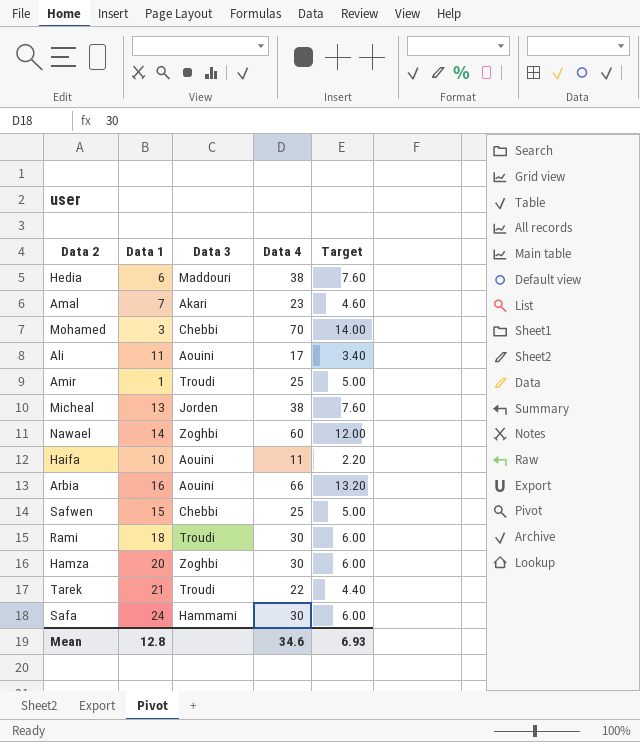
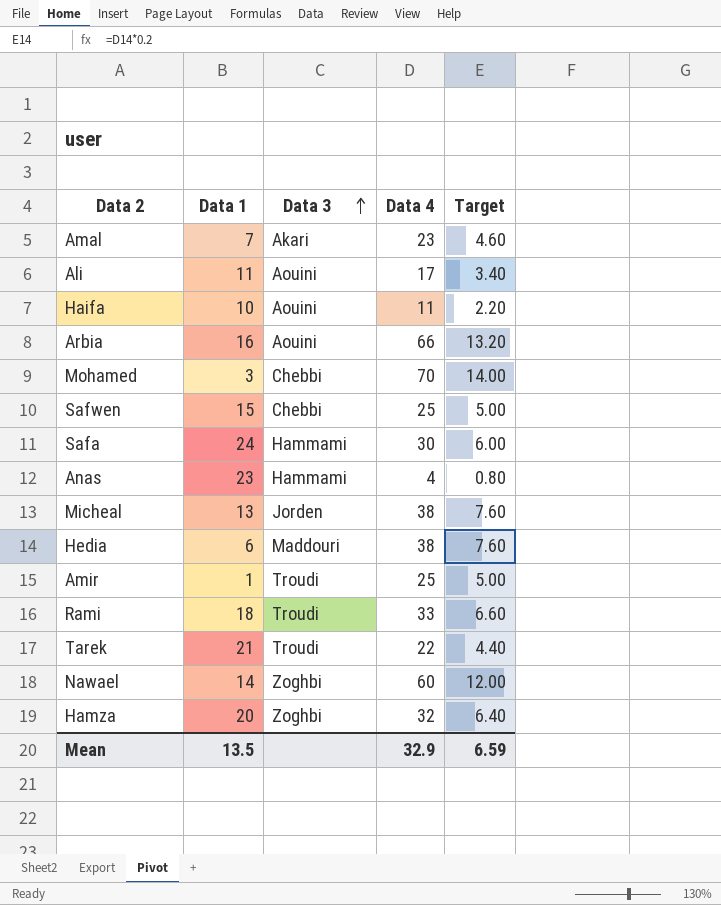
row order: none -> Data 3 ascending
row Anas: none -> 23 | Hammami | 4 | 0.80
Rami | Data 4: 30 -> 33
Rami | Target: 6.00 -> 6.60
Hamza | Data 4: 30 -> 32
Hamza | Target: 6.00 -> 6.40
Mean | Data 1: 12.8 -> 13.5
Mean | Data 4: 34.6 -> 32.9
Mean | Target: 6.93 -> 6.59

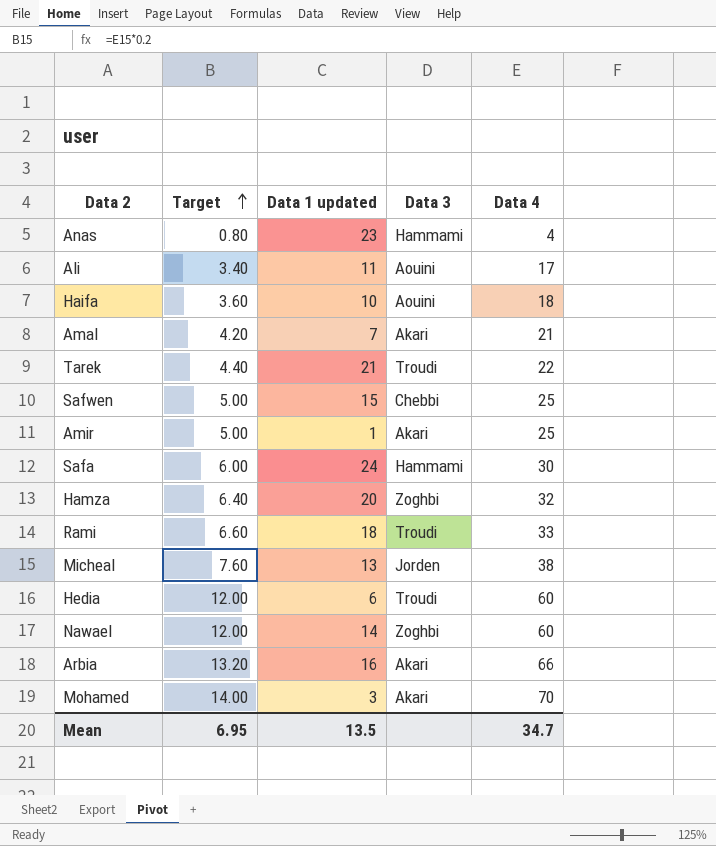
row order: Data 3 ascending -> Target ascending
column Target | position: 5 -> 2
column name: Data 1 -> Data 1 updated
Haifa | Target: 2.20 -> 3.60
Haifa | Data 4: 11 -> 18
Amal | Target: 4.60 -> 4.20
Amal | Data 4: 23 -> 21
Amir | Data 3: Troudi -> Akari
Hedia | Target: 7.60 -> 12.00
Hedia | Data 3: Maddouri -> Troudi
Hedia | Data 4: 38 -> 60
Arbia | Data 3: Aouini -> Akari
Mohamed | Data 3: Chebbi -> Akari
Mean | Target: 6.59 -> 6.95
Mean | Data 4: 32.9 -> 34.7

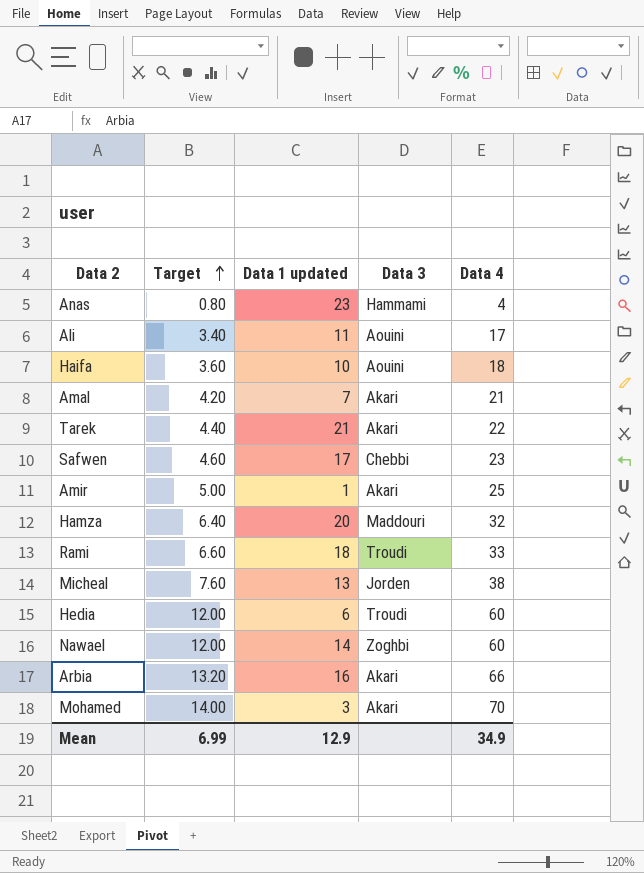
row Safa: 6.00 | 24 | Hammami | 30 -> none
Tarek | Data 3: Troudi -> Akari
Safwen | Target: 5.00 -> 4.60
Safwen | Data 1 updated: 15 -> 17
Safwen | Data 4: 25 -> 23
Hamza | Data 3: Zoghbi -> Maddouri
Mean | Target: 6.95 -> 6.99
Mean | Data 1 updated: 13.5 -> 12.9
Mean | Data 4: 34.7 -> 34.9

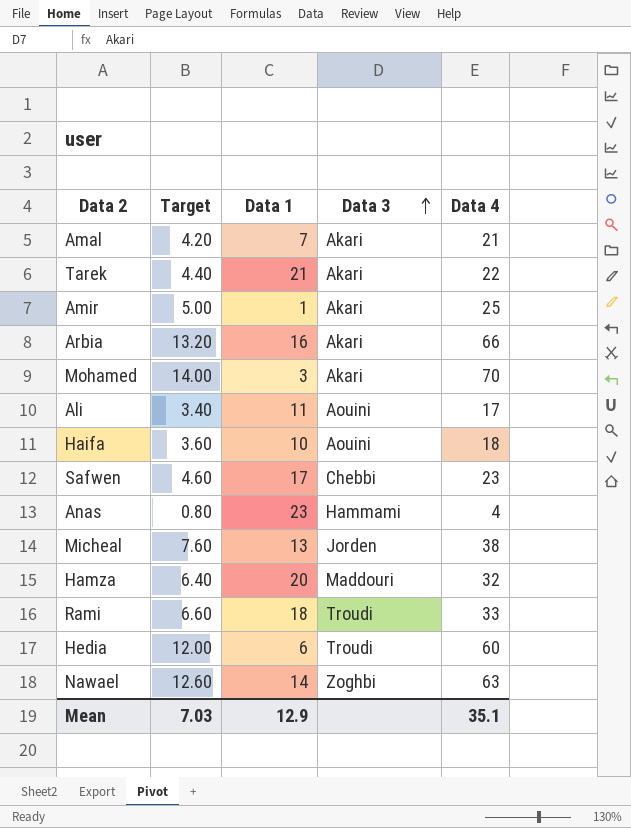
row order: Target ascending -> Data 3 ascending
column name: Data 1 updated -> Data 1
Nawael | Target: 12.00 -> 12.60
Nawael | Data 4: 60 -> 63
Mean | Target: 6.99 -> 7.03
Mean | Data 4: 34.9 -> 35.1

